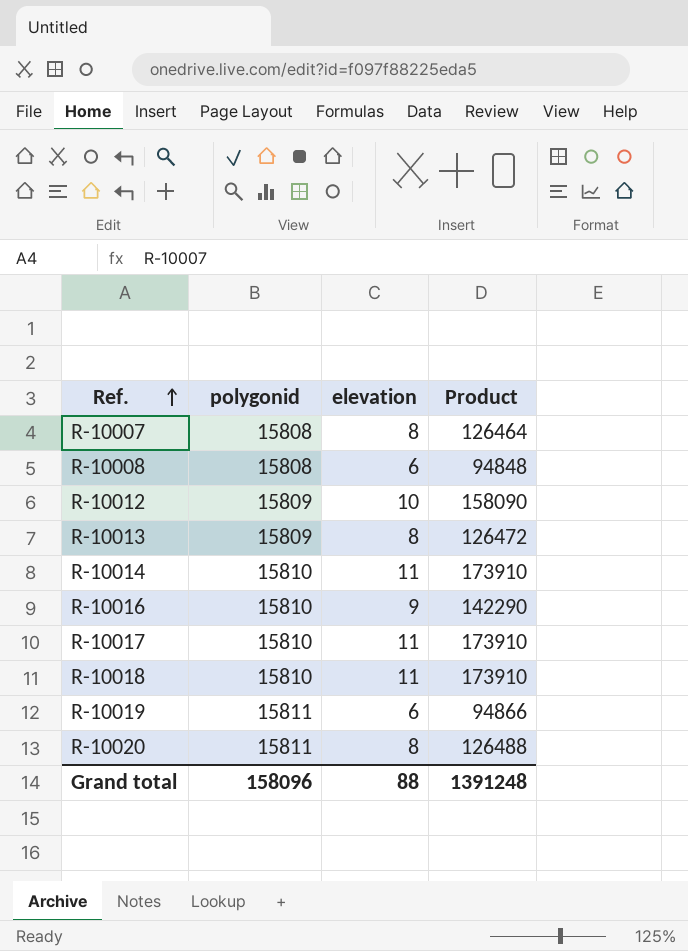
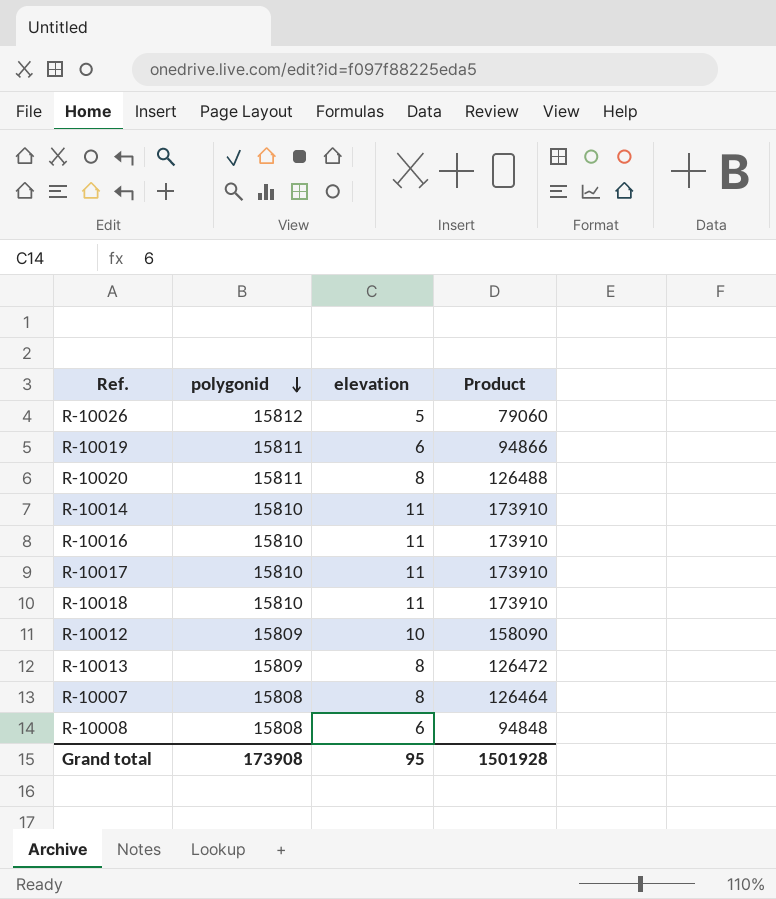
row order: Ref. ascending -> polygonid descending
row R-10026: none -> 15812 | 5 | 79060
R-10016 | elevation: 9 -> 11
R-10016 | Product: 142290 -> 173910
Grand total | polygonid: 158096 -> 173908
Grand total | elevation: 88 -> 95
Grand total | Product: 1391248 -> 1501928

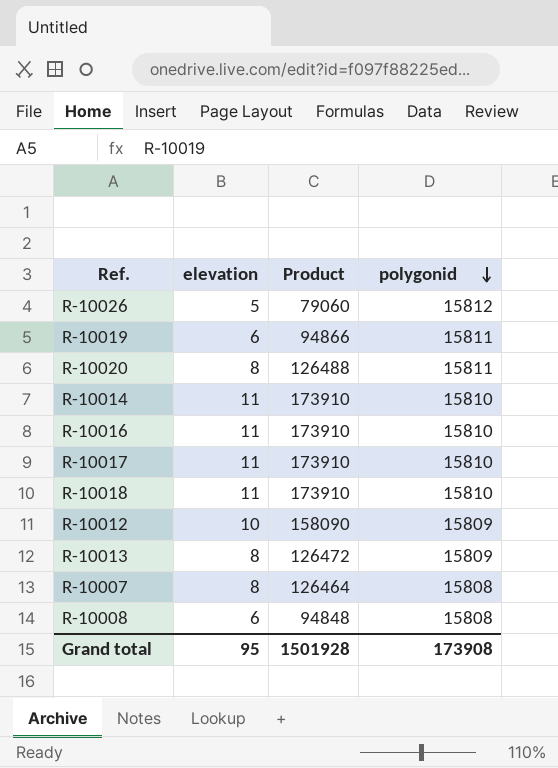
column polygonid | position: 2 -> 4

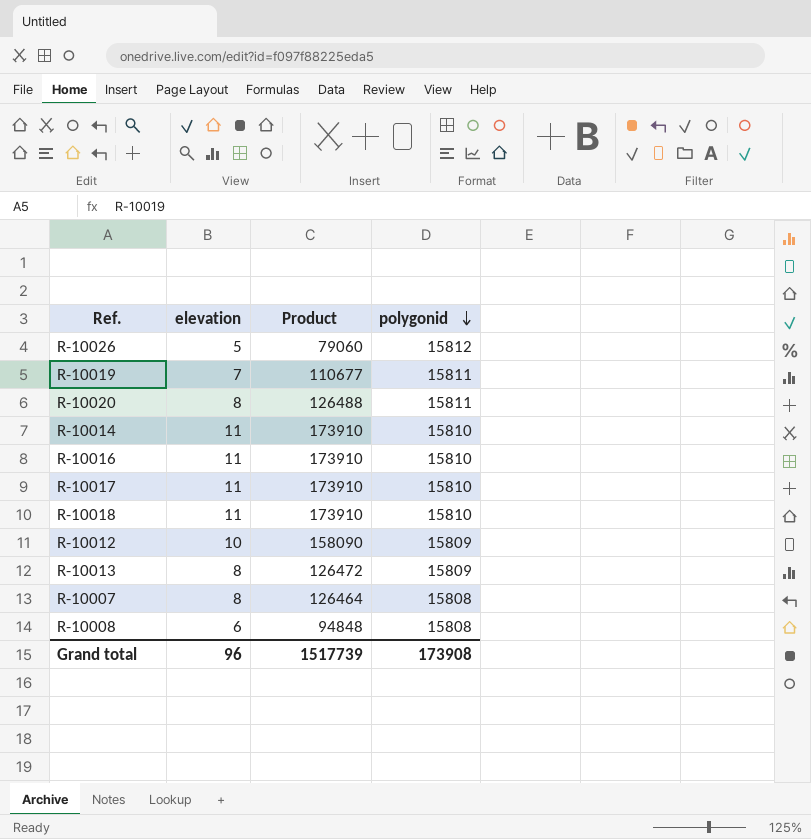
R-10019 | elevation: 6 -> 7
R-10019 | Product: 94866 -> 110677
Grand total | elevation: 95 -> 96
Grand total | Product: 1501928 -> 1517739

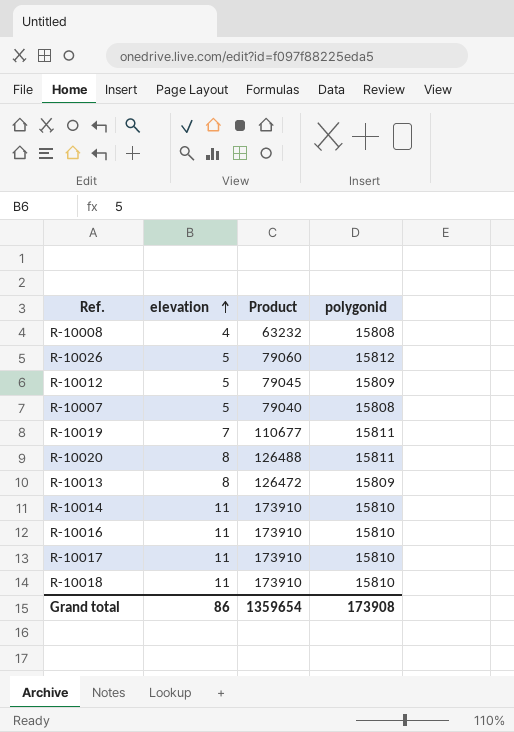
row order: polygonid descending -> elevation ascending
R-10008 | elevation: 6 -> 4
R-10008 | Product: 94848 -> 63232
R-10012 | elevation: 10 -> 5
R-10012 | Product: 158090 -> 79045
R-10007 | elevation: 8 -> 5
R-10007 | Product: 126464 -> 79040
Grand total | elevation: 96 -> 86
Grand total | Product: 1517739 -> 1359654

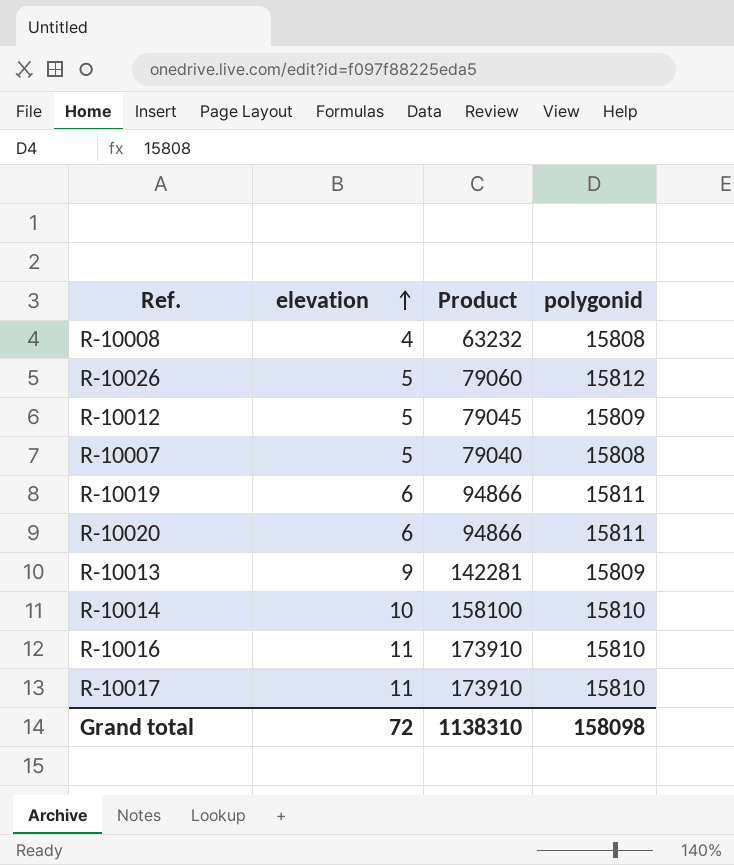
row R-10018: 11 | 173910 | 15810 -> none
R-10019 | elevation: 7 -> 6
R-10019 | Product: 110677 -> 94866
R-10020 | elevation: 8 -> 6
R-10020 | Product: 126488 -> 94866
R-10013 | elevation: 8 -> 9
R-10013 | Product: 126472 -> 142281
R-10014 | elevation: 11 -> 10
R-10014 | Product: 173910 -> 158100
Grand total | elevation: 86 -> 72
Grand total | Product: 1359654 -> 1138310
Grand total | polygonid: 173908 -> 158098

